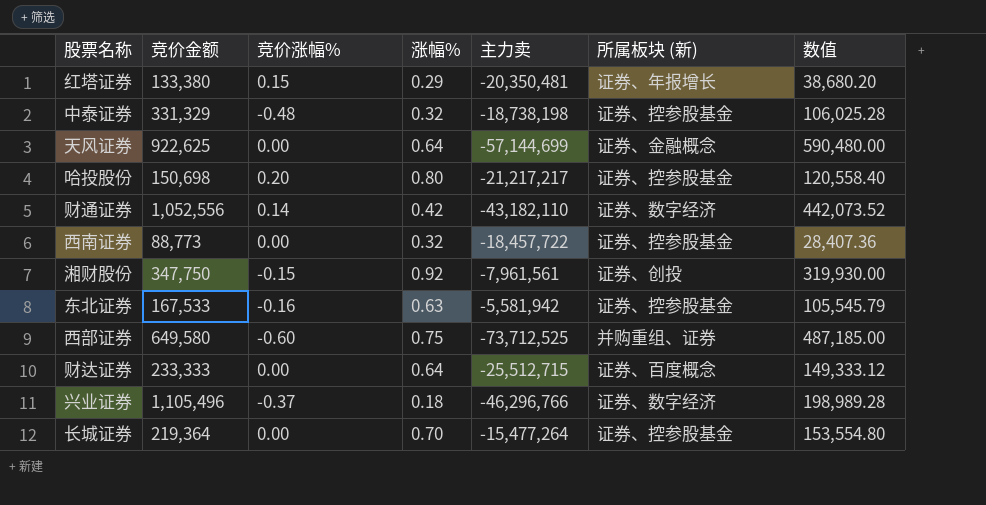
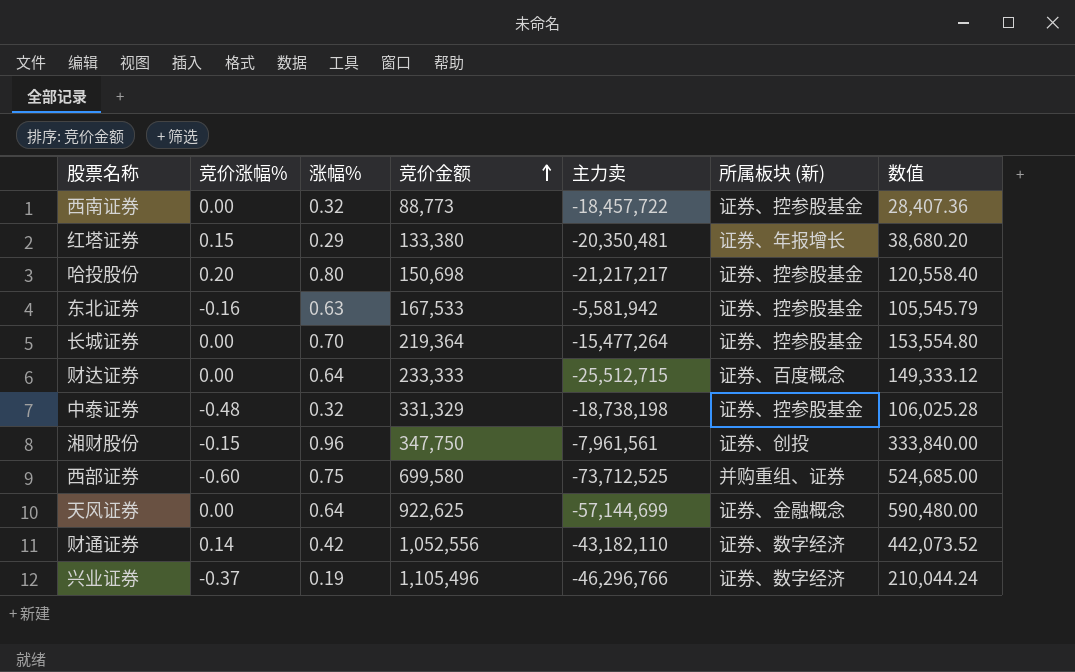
row order: none -> 竞价金额 ascending
column 竞价金额 | position: 2 -> 4
湘财股份 | 涨幅%: 0.92 -> 0.96
湘财股份 | 数值: 319,930.00 -> 333,840.00
西部证券 | 竞价金额: 649,580 -> 699,580
西部证券 | 数值: 487,185.00 -> 524,685.00
兴业证券 | 涨幅%: 0.18 -> 0.19
兴业证券 | 数值: 198,989.28 -> 210,044.24

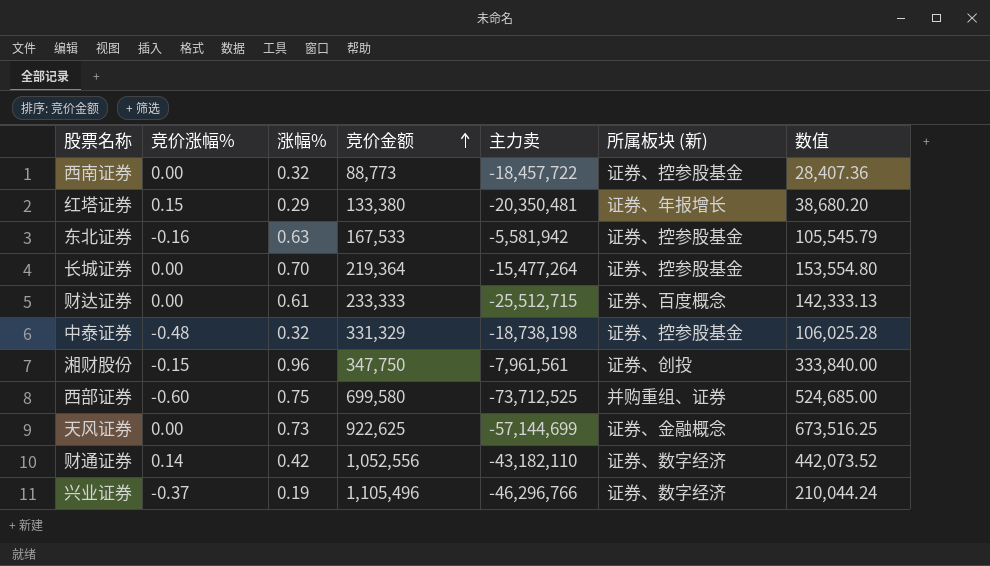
row 哈投股份: 0.20 | 0.80 | 150,698 | -21,217,217 | 证券、控参股基金 | 120,558.40 -> none
财达证券 | 涨幅%: 0.64 -> 0.61
财达证券 | 数值: 149,333.12 -> 142,333.13
天风证券 | 涨幅%: 0.64 -> 0.73
天风证券 | 数值: 590,480.00 -> 673,516.25

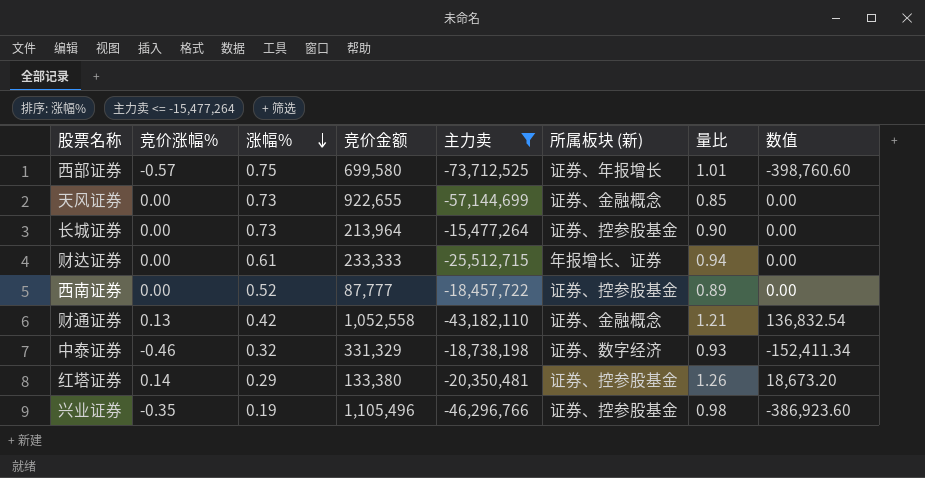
filter: none -> 主力卖 <= -15,477,264
row order: 竞价金额 ascending -> 涨幅% descending
column 量比 | position: none -> 7
column 数值 | formula: [涨幅%] * [竞价金额] -> [竞价涨幅%] * [竞价金额]
西部证券 | 竞价涨幅%: -0.60 -> -0.57
西部证券 | 所属板块 (新): 并购重组、证券 -> 证券、年报增长
天风证券 | 竞价金额: 922,625 -> 922,655
长城证券 | 涨幅%: 0.70 -> 0.73
长城证券 | 竞价金额: 219,364 -> 213,964
财达证券 | 所属板块 (新): 证券、百度概念 -> 年报增长、证券
西南证券 | 涨幅%: 0.32 -> 0.52
西南证券 | 竞价金额: 88,773 -> 87,777
财通证券 | 竞价涨幅%: 0.14 -> 0.13
财通证券 | 竞价金额: 1,052,556 -> 1,052,558
财通证券 | 所属板块 (新): 证券、数字经济 -> 证券、金融概念
中泰证券 | 竞价涨幅%: -0.48 -> -0.46
中泰证券 | 所属板块 (新): 证券、控参股基金 -> 证券、数字经济
红塔证券 | 竞价涨幅%: 0.15 -> 0.14
红塔证券 | 所属板块 (新): 证券、年报增长 -> 证券、控参股基金
兴业证券 | 竞价涨幅%: -0.37 -> -0.35
兴业证券 | 所属板块 (新): 证券、数字经济 -> 证券、控参股基金

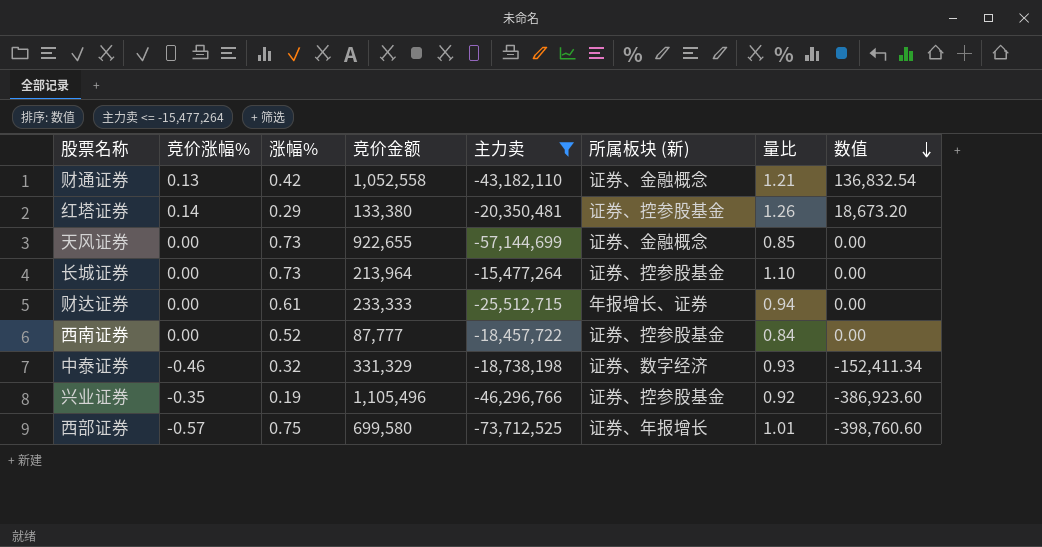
row order: 涨幅% descending -> 数值 descending
长城证券 | 量比: 0.90 -> 1.10
西南证券 | 量比: 0.89 -> 0.84
兴业证券 | 量比: 0.98 -> 0.92

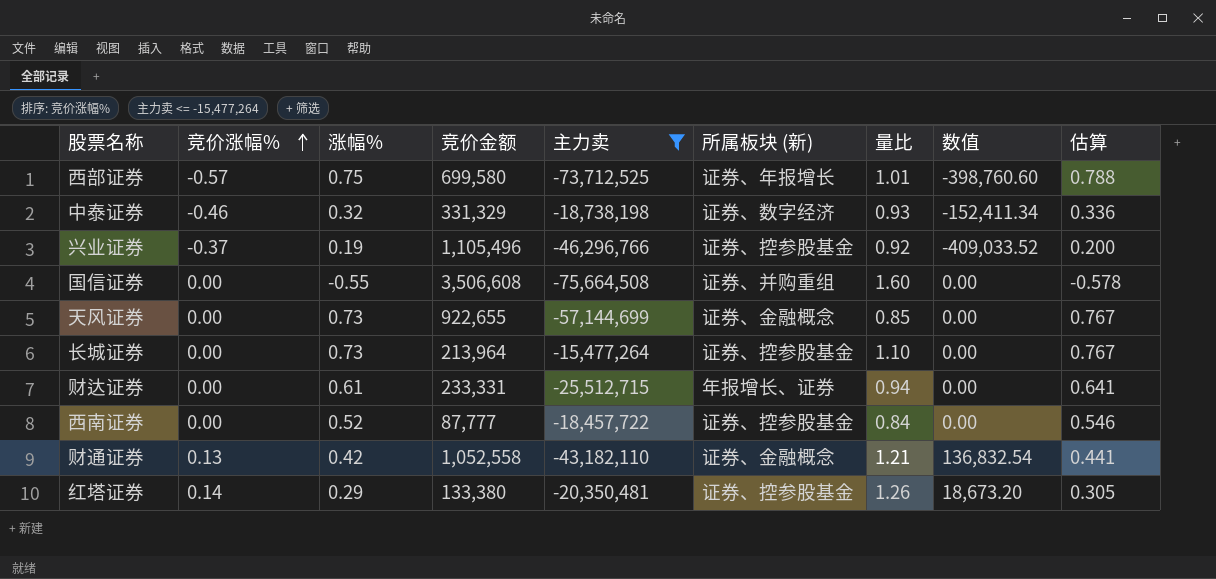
row order: 数值 descending -> 竞价涨幅% ascending
column 估算 | formula: none -> [涨幅%] * 1.05
兴业证券 | 竞价涨幅%: -0.35 -> -0.37
兴业证券 | 数值: -386,923.60 -> -409,033.52
row 国信证券: none -> 0.00 | -0.55 | 3,506,608 | -75,664,508 | 证券、并购重组 | 1.60 | 0.00 | -0.578
财达证券 | 竞价金额: 233,333 -> 233,331

